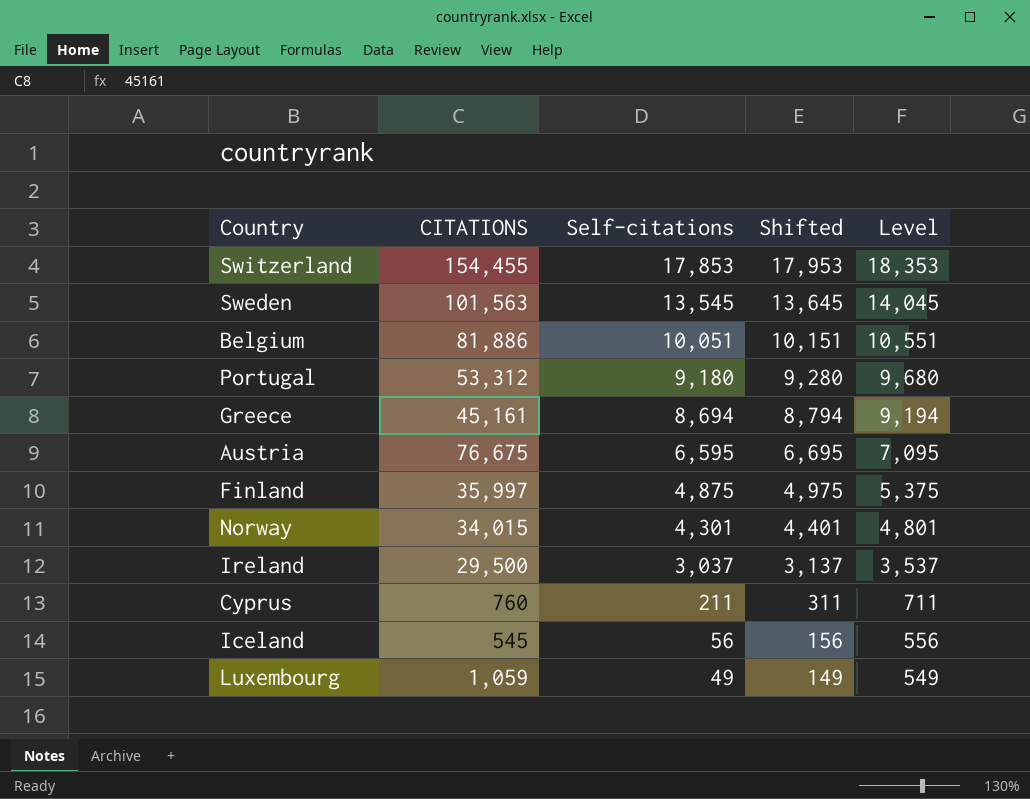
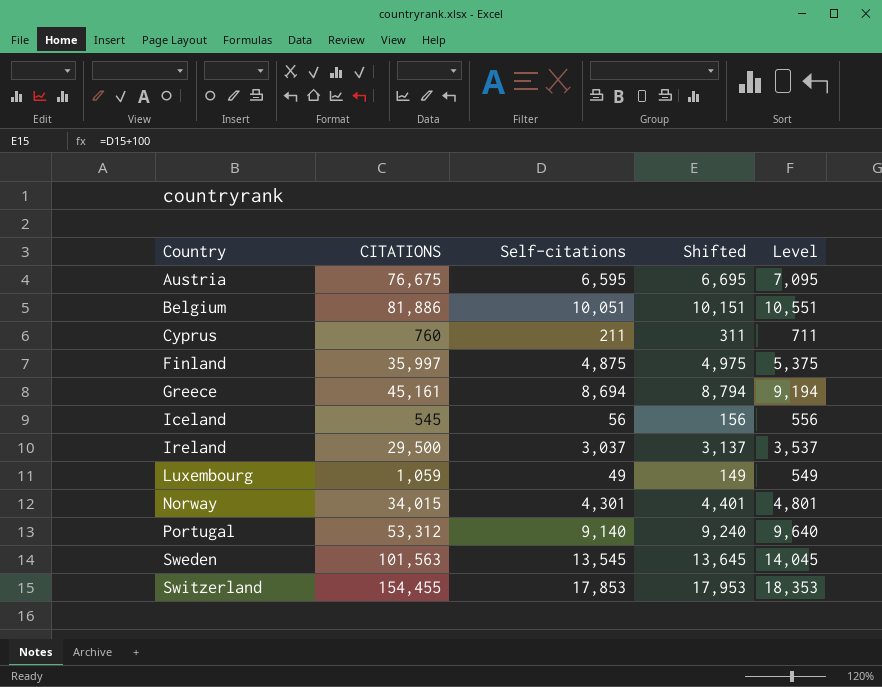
row order: Self-citations descending -> Country ascending
Portugal | Self-citations: 9,180 -> 9,140
Portugal | Shifted: 9,280 -> 9,240
Portugal | Level: 9,680 -> 9,640

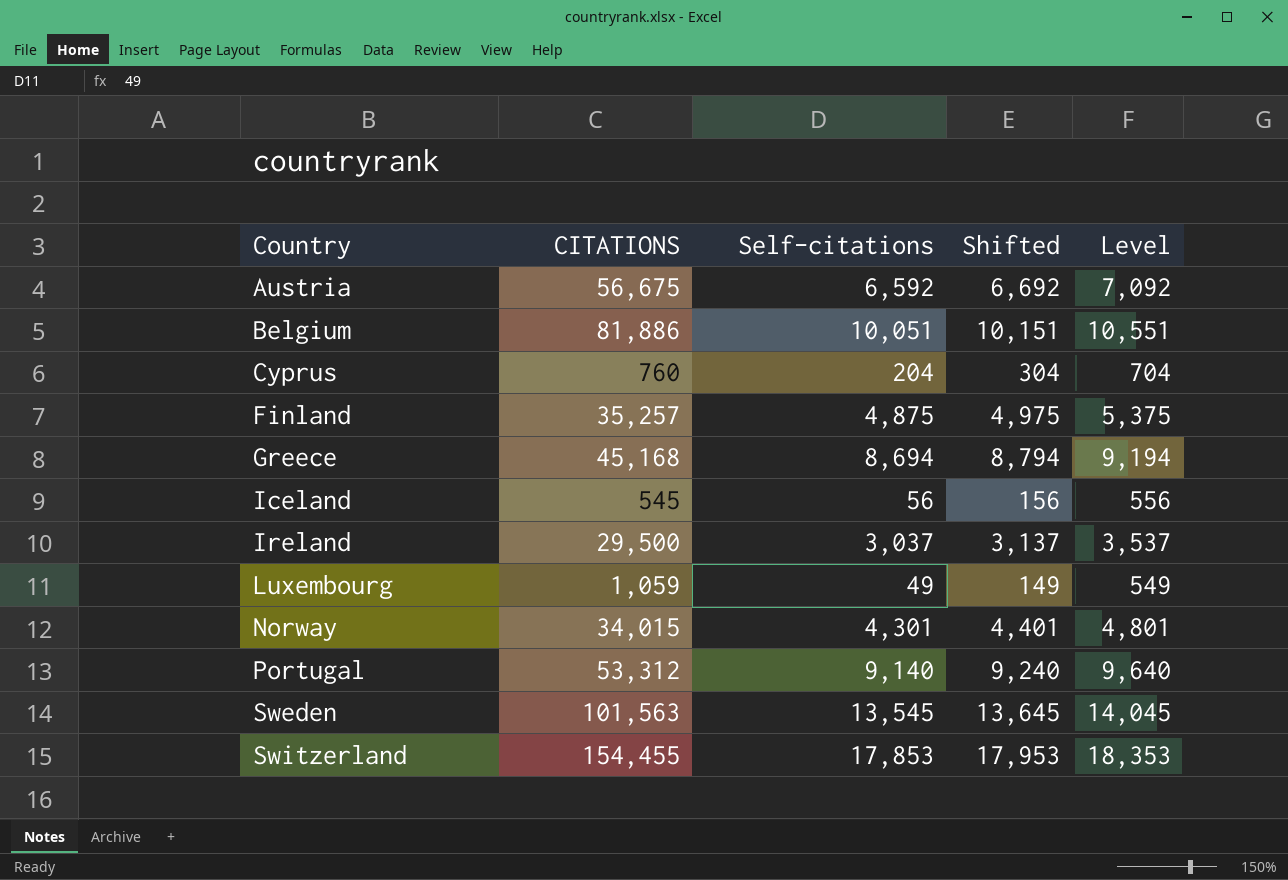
Austria | CITATIONS: 76,675 -> 56,675
Austria | Self-citations: 6,595 -> 6,592
Austria | Shifted: 6,695 -> 6,692
Austria | Level: 7,095 -> 7,092
Cyprus | Self-citations: 211 -> 204
Cyprus | Shifted: 311 -> 304
Cyprus | Level: 711 -> 704
Finland | CITATIONS: 35,997 -> 35,257
Greece | CITATIONS: 45,161 -> 45,168

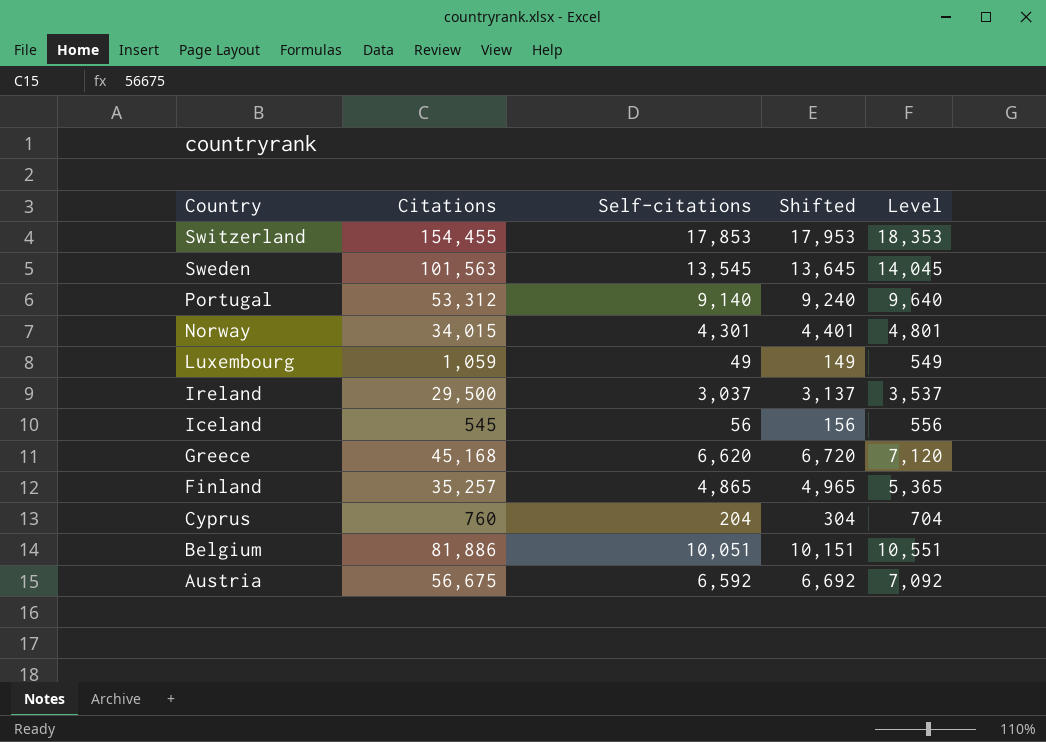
row order: Country ascending -> Country descending
column name: CITATIONS -> Citations
Greece | Self-citations: 8,694 -> 6,620
Greece | Shifted: 8,794 -> 6,720
Greece | Level: 9,194 -> 7,120
Finland | Self-citations: 4,875 -> 4,865
Finland | Shifted: 4,975 -> 4,965
Finland | Level: 5,375 -> 5,365

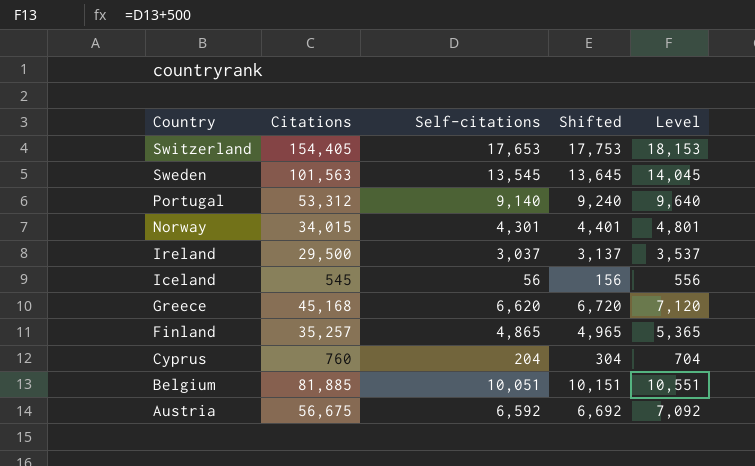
row Luxembourg: 1,059 | 49 | 149 | 549 -> none
Switzerland | Citations: 154,455 -> 154,405
Switzerland | Self-citations: 17,853 -> 17,653
Switzerland | Shifted: 17,953 -> 17,753
Switzerland | Level: 18,353 -> 18,153
Belgium | Citations: 81,886 -> 81,885

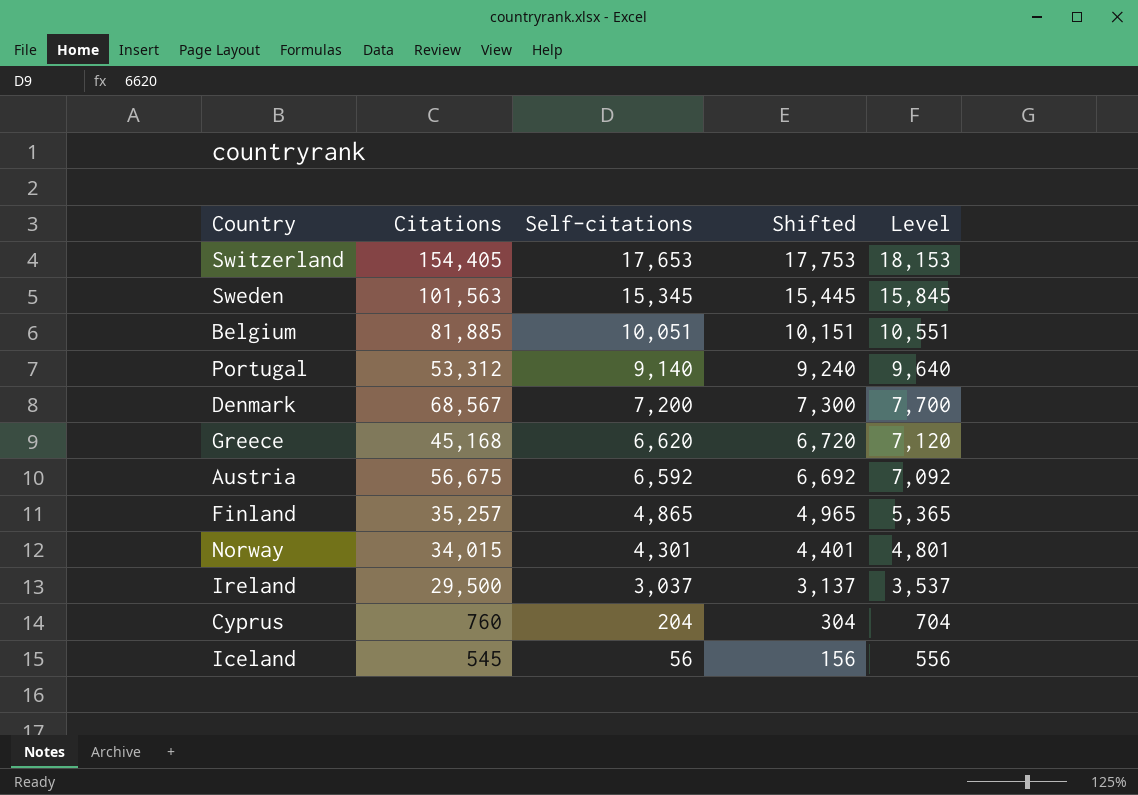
row order: Country descending -> Self-citations descending
Sweden | Self-citations: 13,545 -> 15,345
Sweden | Shifted: 13,645 -> 15,445
Sweden | Level: 14,045 -> 15,845
row Denmark: none -> 68,567 | 7,200 | 7,300 | 7,700

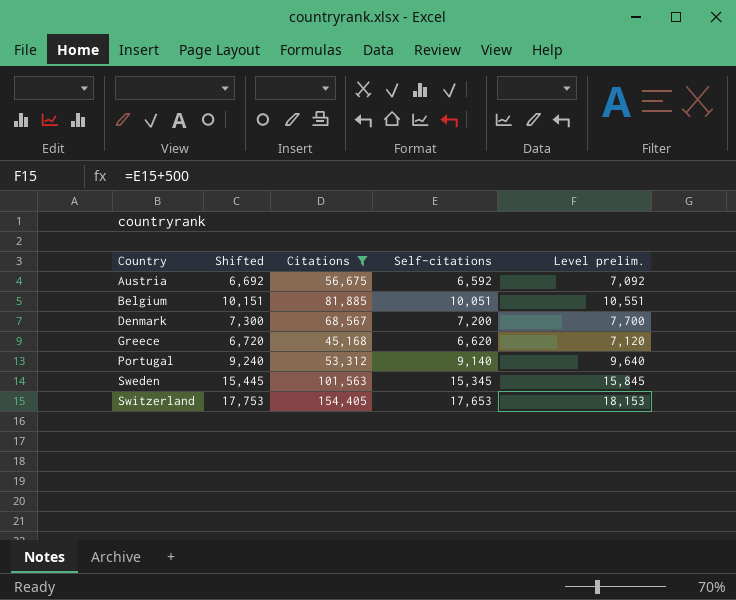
filter: none -> Citations >= 45,168
row order: Self-citations descending -> Country ascending
column Shifted | position: 4 -> 2
column name: Level -> Level prelim.

